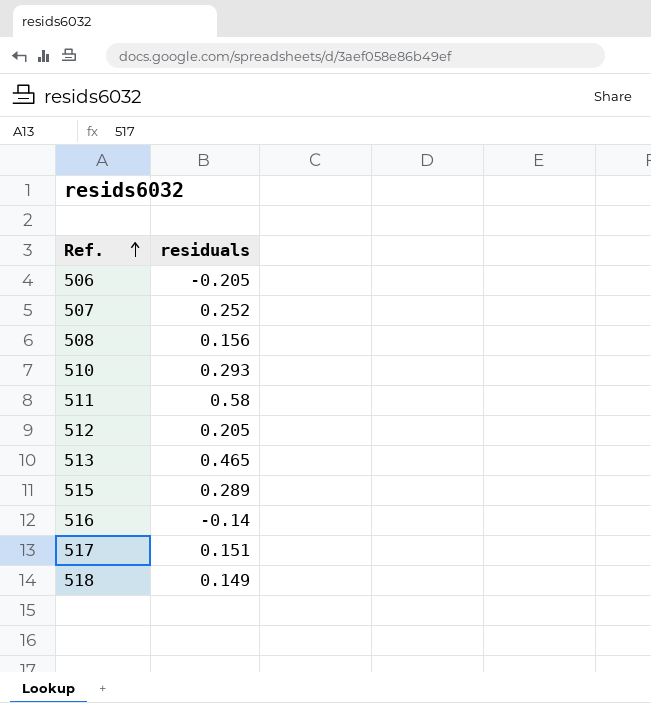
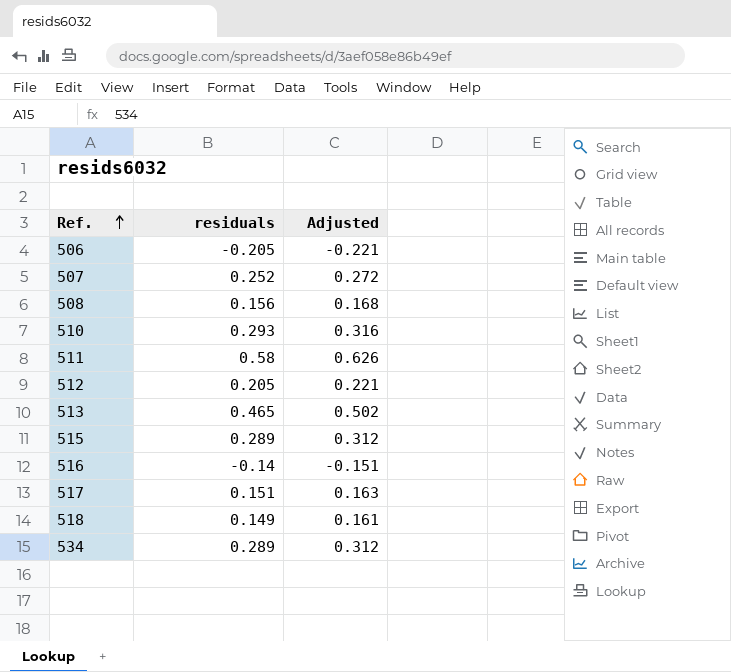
column Adjusted | formula: none -> [residuals] * 1.08
row 534: none -> 0.289 | 0.312

